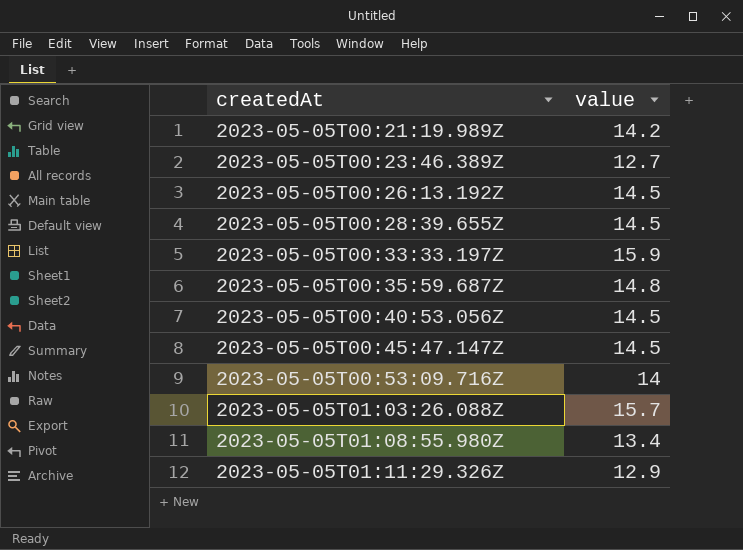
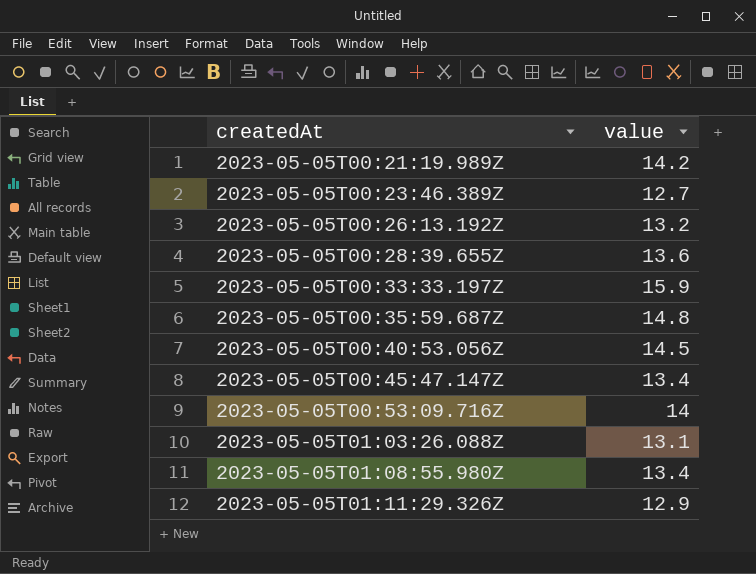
2023-05-05T00:26:13.192Z | value: 14.5 -> 13.2
2023-05-05T00:28:39.655Z | value: 14.5 -> 13.6
2023-05-05T00:45:47.147Z | value: 14.5 -> 13.4
2023-05-05T01:03:26.088Z | value: 15.7 -> 13.1

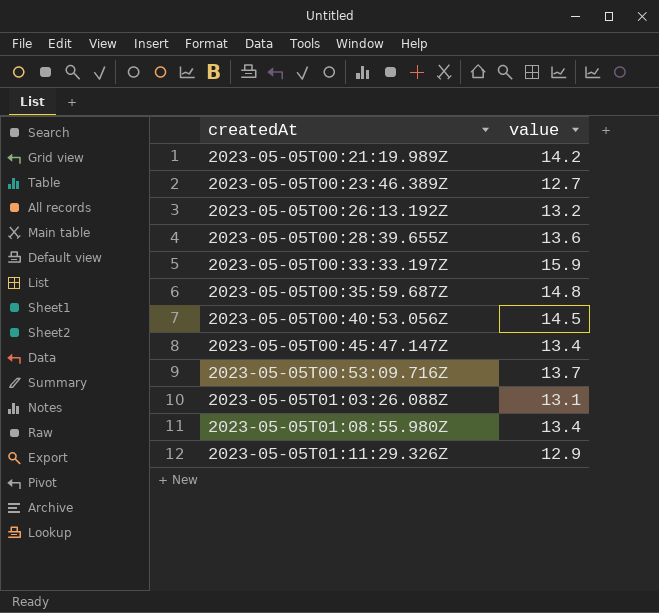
2023-05-05T00:53:09.716Z | value: 14 -> 13.7

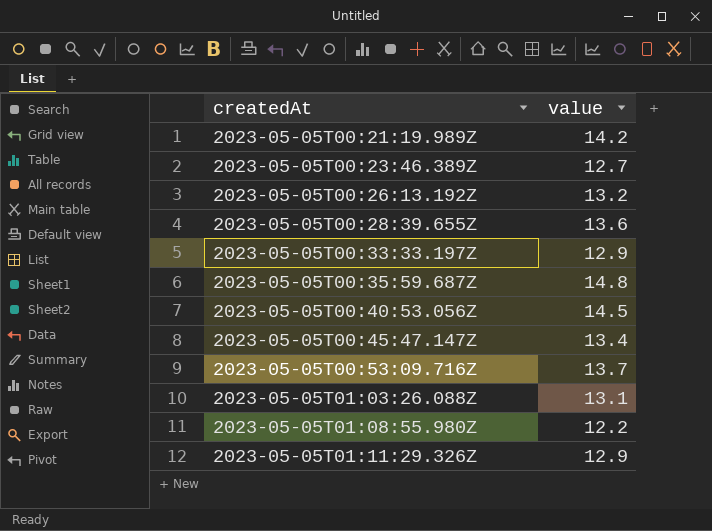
2023-05-05T00:33:33.197Z | value: 15.9 -> 12.9
2023-05-05T01:08:55.980Z | value: 13.4 -> 12.2

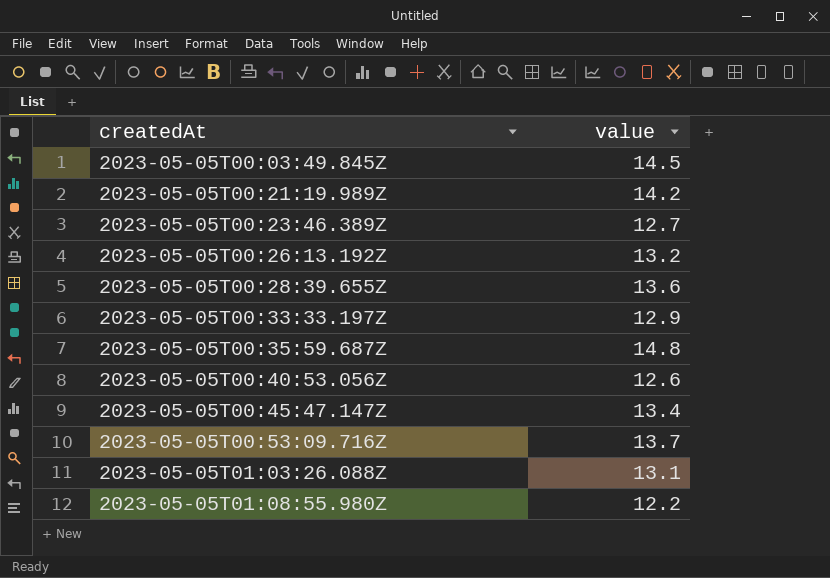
row 2023-05-05T01:11:29.326Z: 12.9 -> none
row 2023-05-05T00:03:49.845Z: none -> 14.5
2023-05-05T00:40:53.056Z | value: 14.5 -> 12.6

